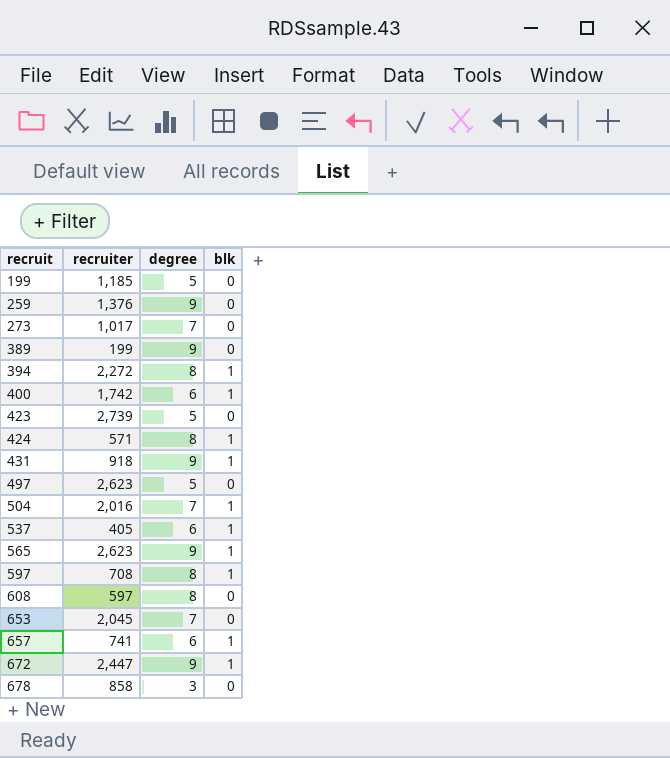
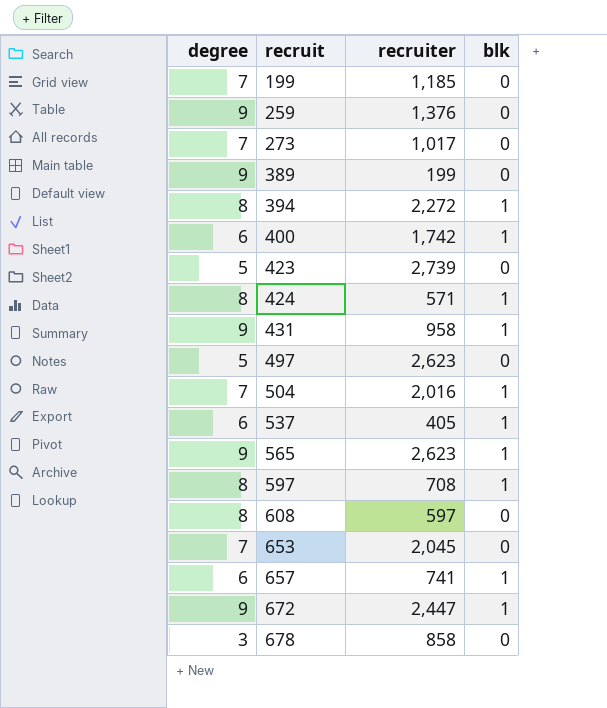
column degree | position: 3 -> 1
199 | degree: 5 -> 7
431 | recruiter: 918 -> 958

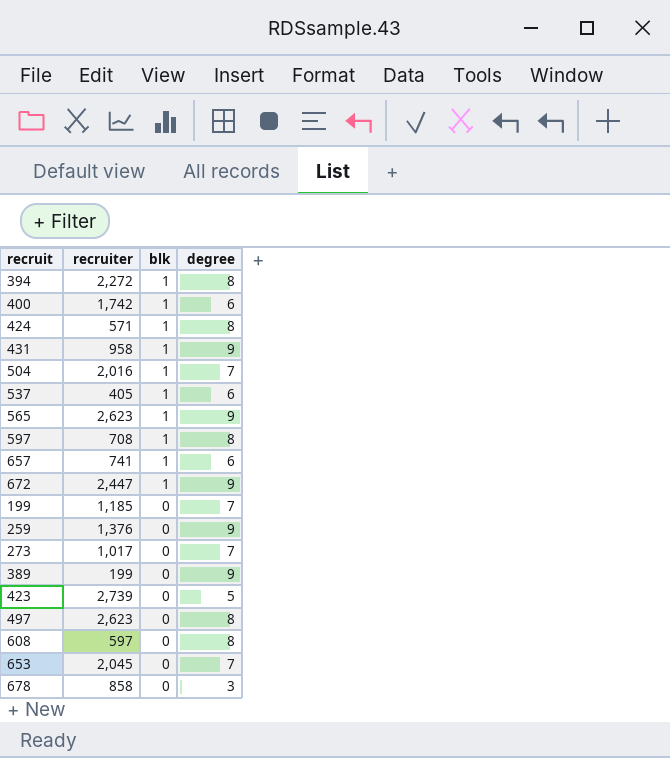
row order: recruit ascending -> blk descending
column degree | position: 1 -> 4
497 | degree: 5 -> 8

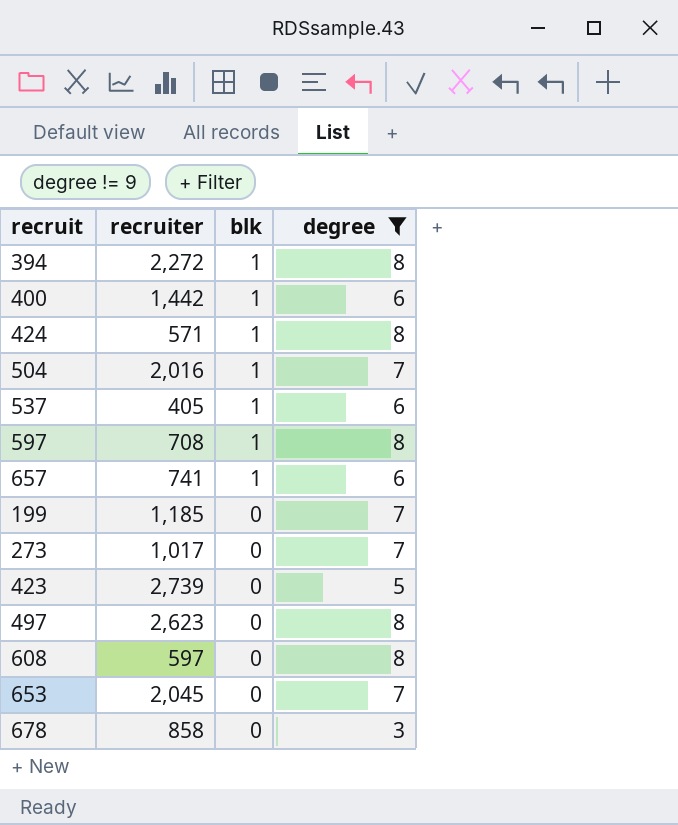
filter: none -> degree != 9
400 | recruiter: 1,742 -> 1,442

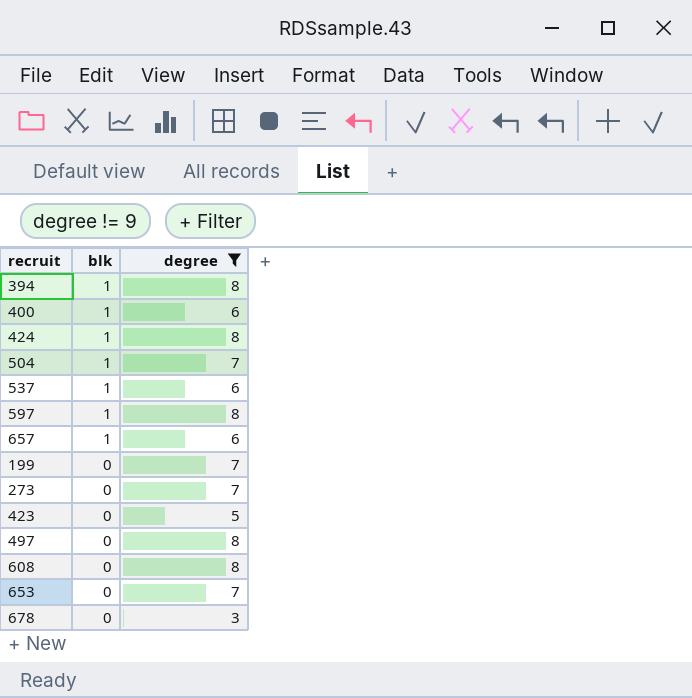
column recruiter | position: 2 -> none

